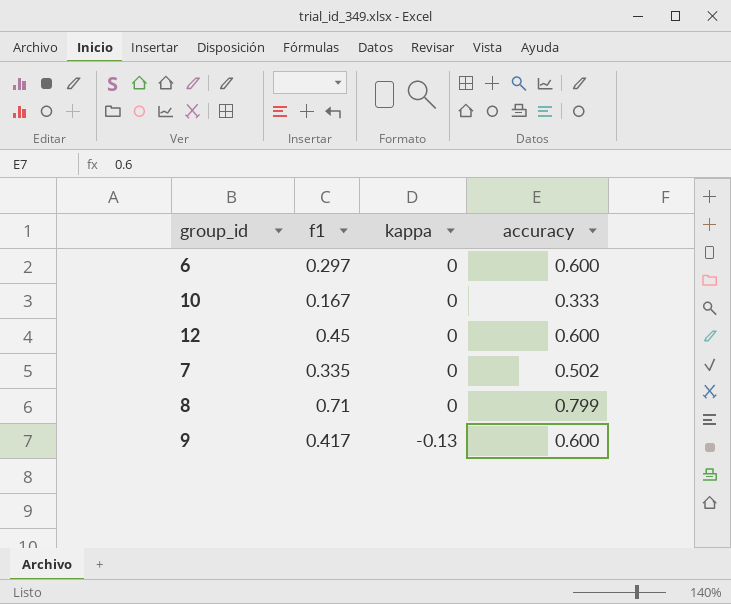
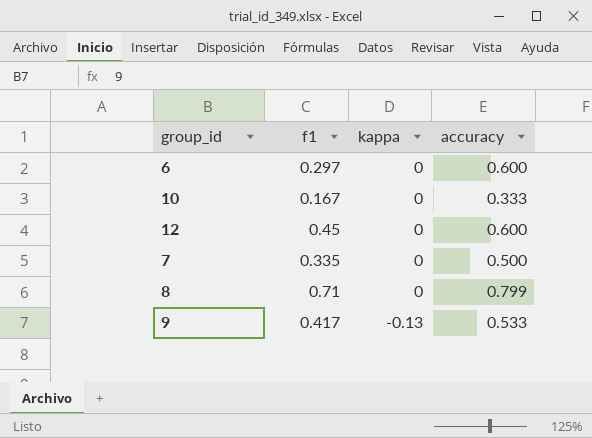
7 | accuracy: 0.502 -> 0.500
9 | accuracy: 0.600 -> 0.533

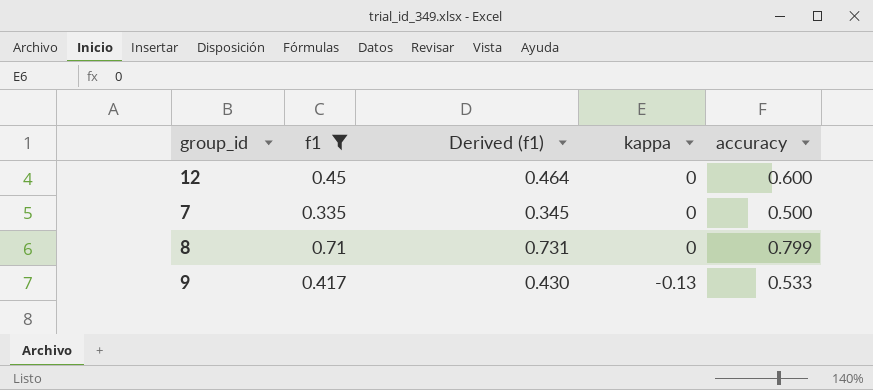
filter: none -> f1 >= 0.335
column Derived (f1) | formula: none -> [f1] * 1.03

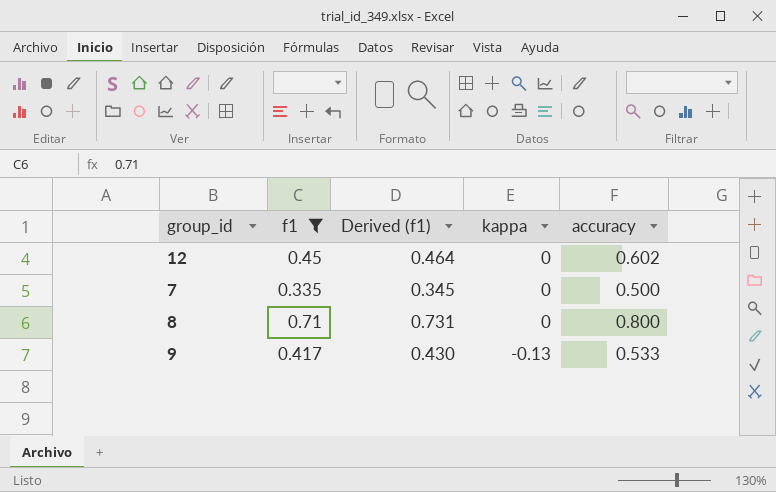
12 | accuracy: 0.600 -> 0.602
8 | accuracy: 0.799 -> 0.800

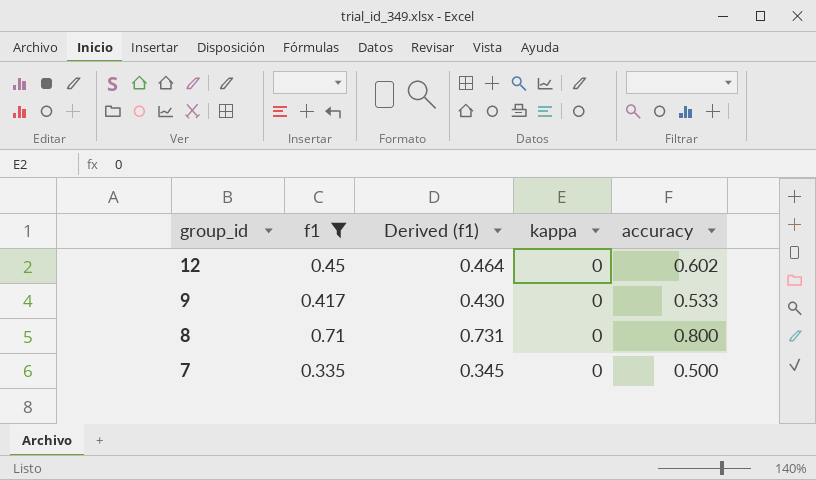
row order: kappa descending -> group_id descending
9 | kappa: -0.13 -> 0

